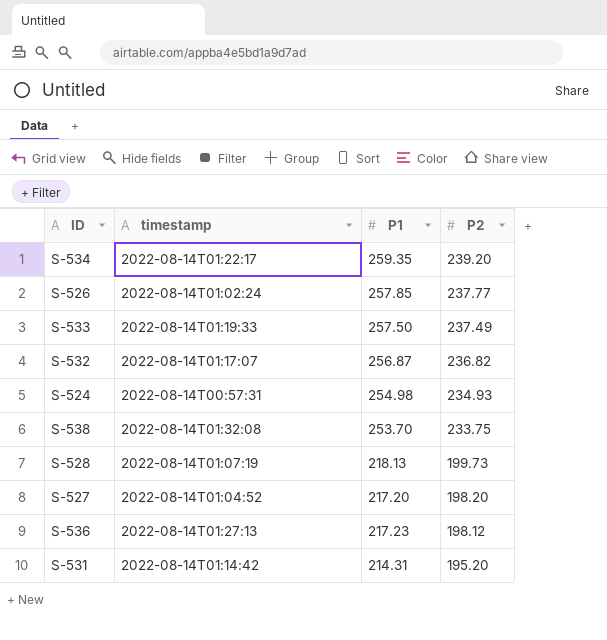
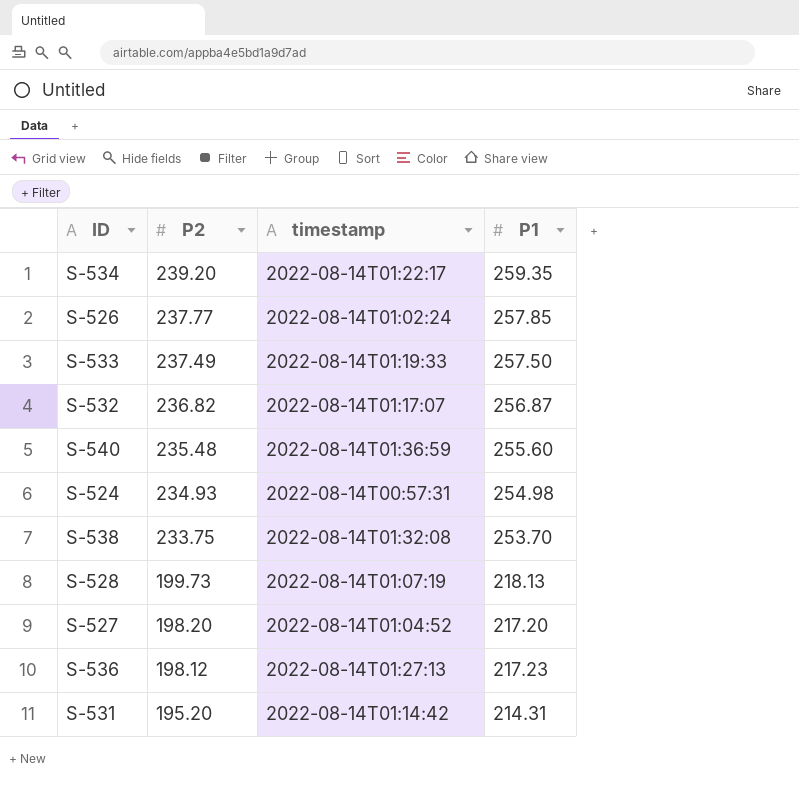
column P2 | position: 4 -> 2
row S-540: none -> 235.48 | 2022-08-14T01:36:59 | 255.60

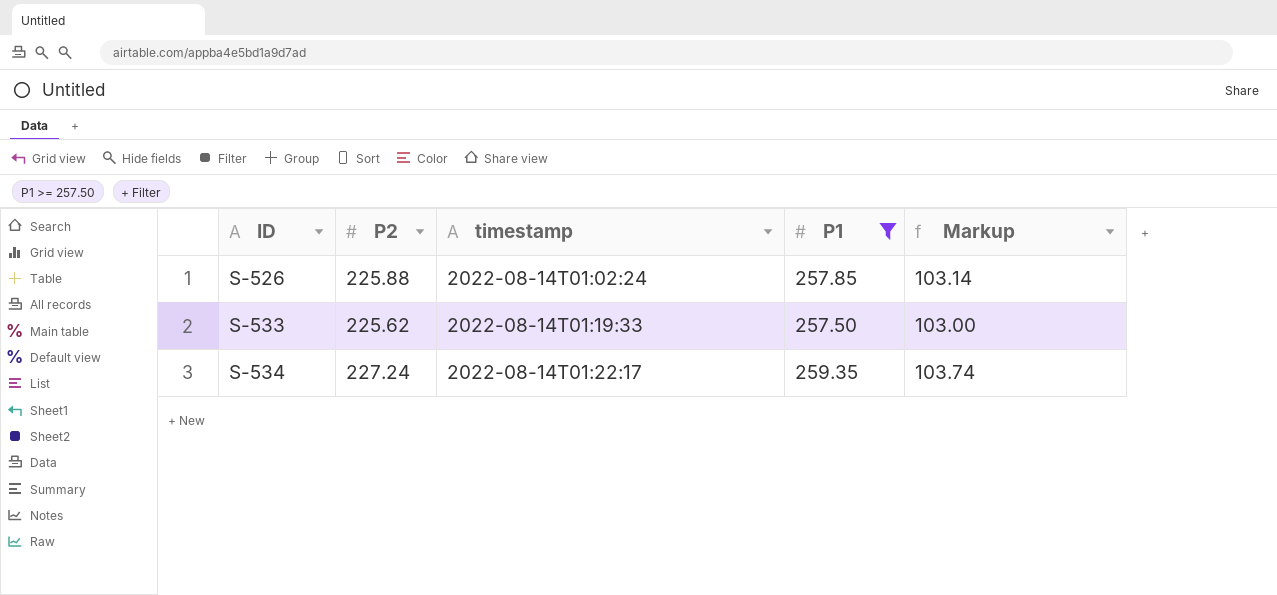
filter: none -> P1 >= 257.50
row order: P2 descending -> ID ascending
column Markup | formula: none -> [P1] * 0.4
S-526 | P2: 237.77 -> 225.88
S-533 | P2: 237.49 -> 225.62
S-534 | P2: 239.20 -> 227.24

